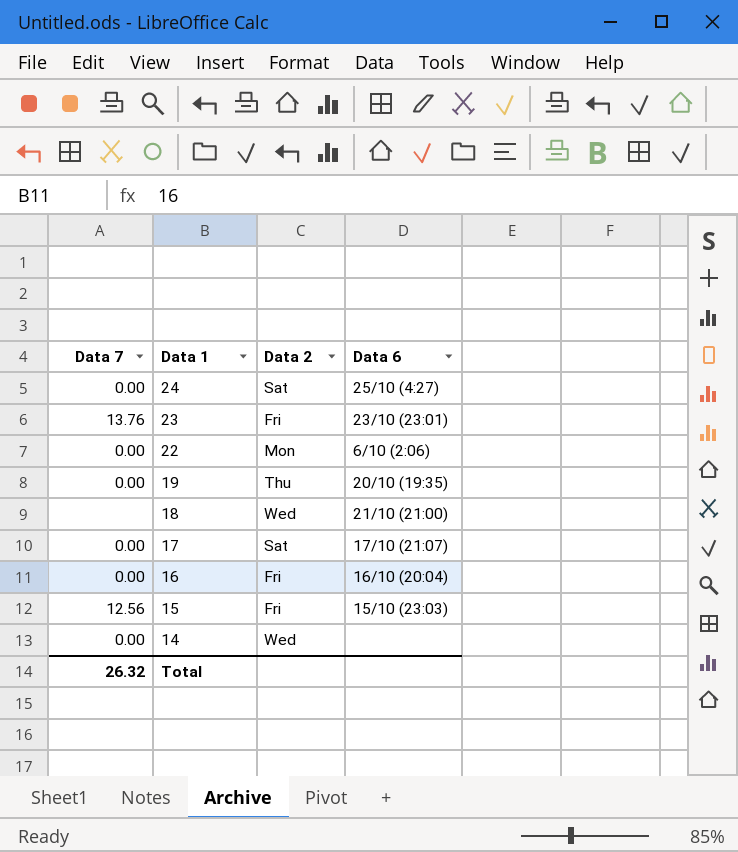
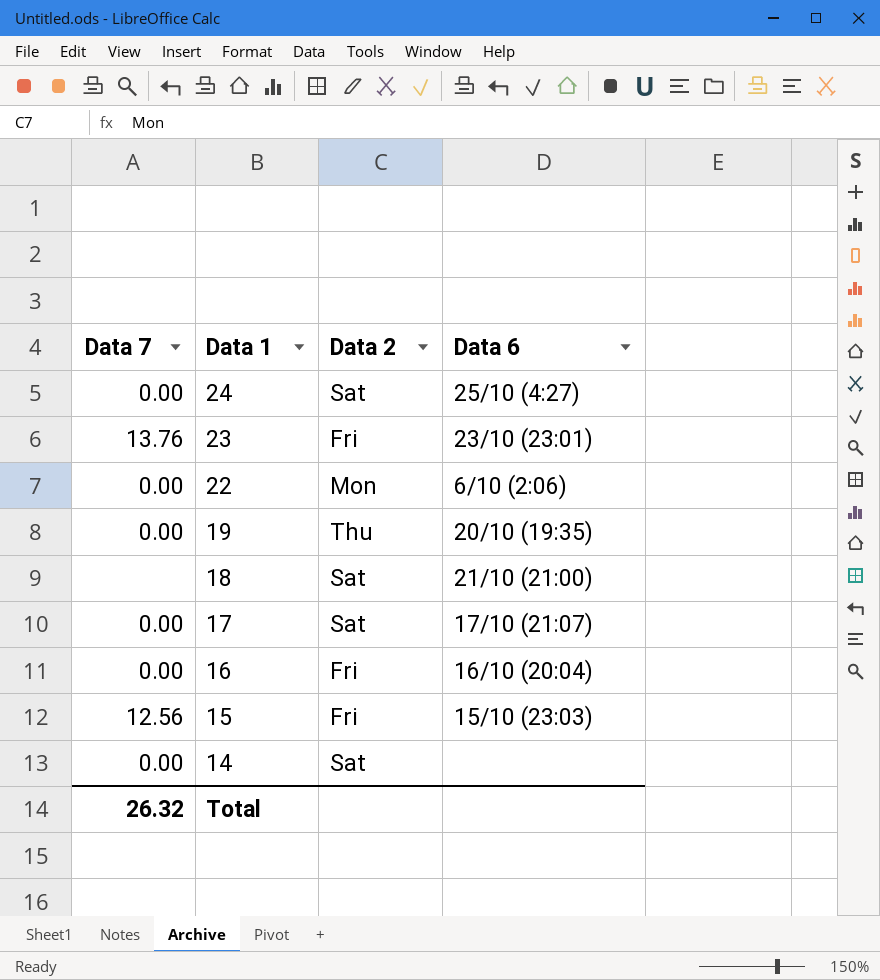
18 | Data 2: Wed -> Sat
14 | Data 2: Wed -> Sat

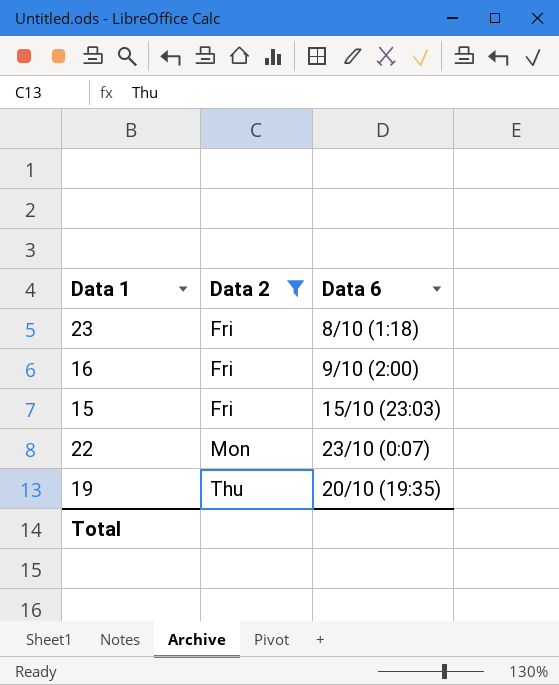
filter: none -> Data 2 != Sat
row order: Data 1 descending -> Data 2 ascending
column Data 7 | position: 1 -> none
23 | Data 6: 23/10 (23:01) -> 8/10 (1:18)
16 | Data 6: 16/10 (20:04) -> 9/10 (2:00)
22 | Data 6: 6/10 (2:06) -> 23/10 (0:07)

